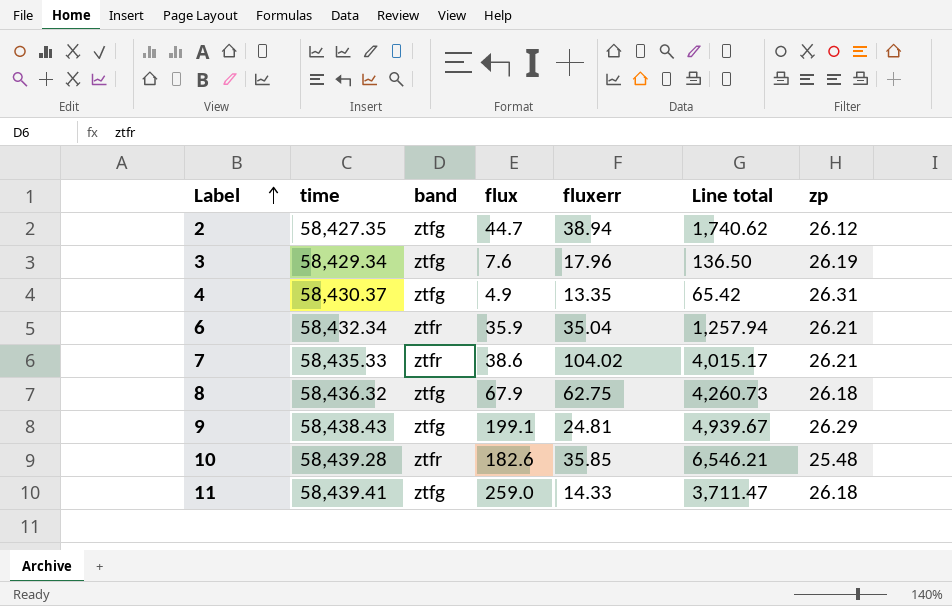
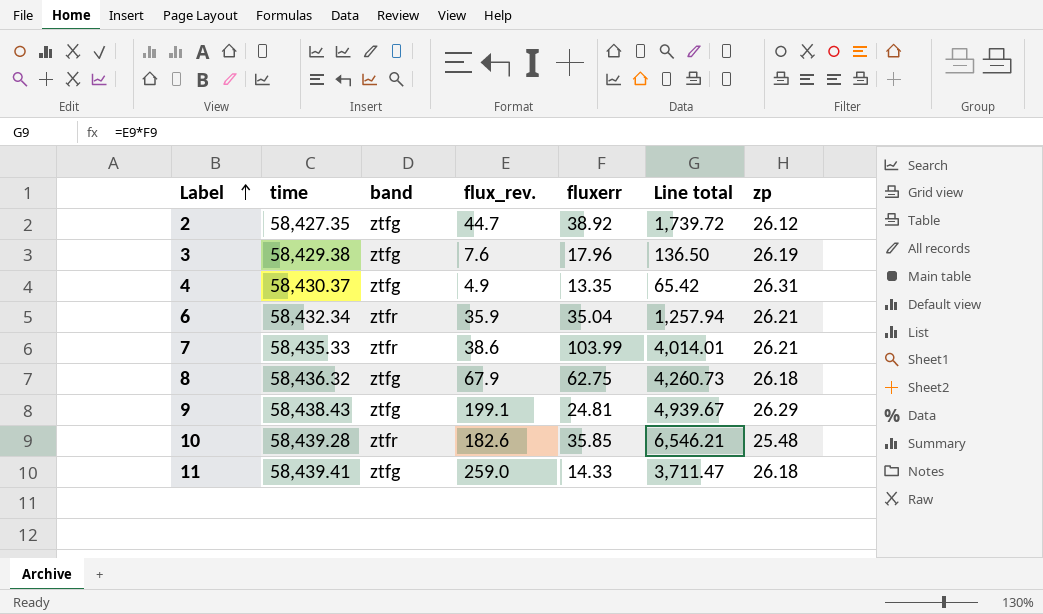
column name: flux -> flux_rev.
2 | fluxerr: 38.94 -> 38.92
2 | Line total: 1,740.62 -> 1,739.72
3 | time: 58,429.34 -> 58,429.38
7 | fluxerr: 104.02 -> 103.99
7 | Line total: 4,015.17 -> 4,014.01

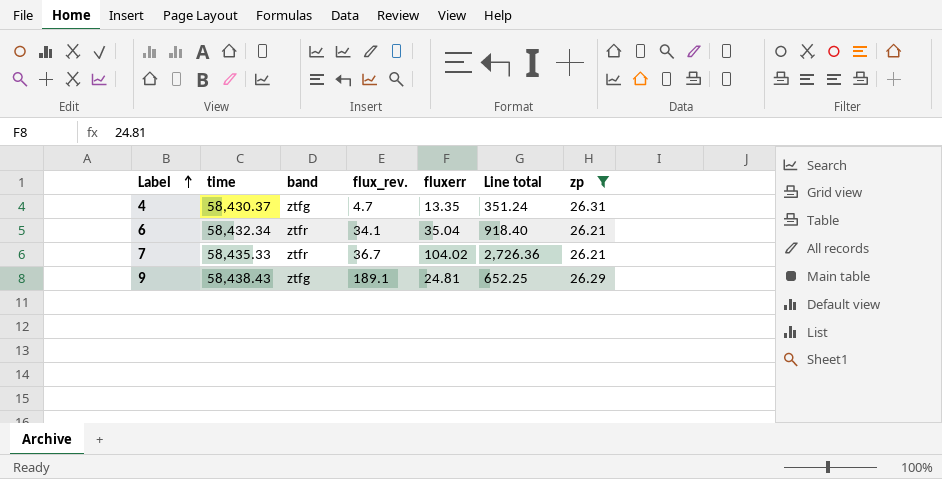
filter: none -> zp >= 26.21
column Line total | formula: [flux_rev.] * [fluxerr] -> [fluxerr] * [zp]
4 | flux_rev.: 4.9 -> 4.7
6 | flux_rev.: 35.9 -> 34.1
7 | flux_rev.: 38.6 -> 36.7
7 | fluxerr: 103.99 -> 104.02
9 | flux_rev.: 199.1 -> 189.1

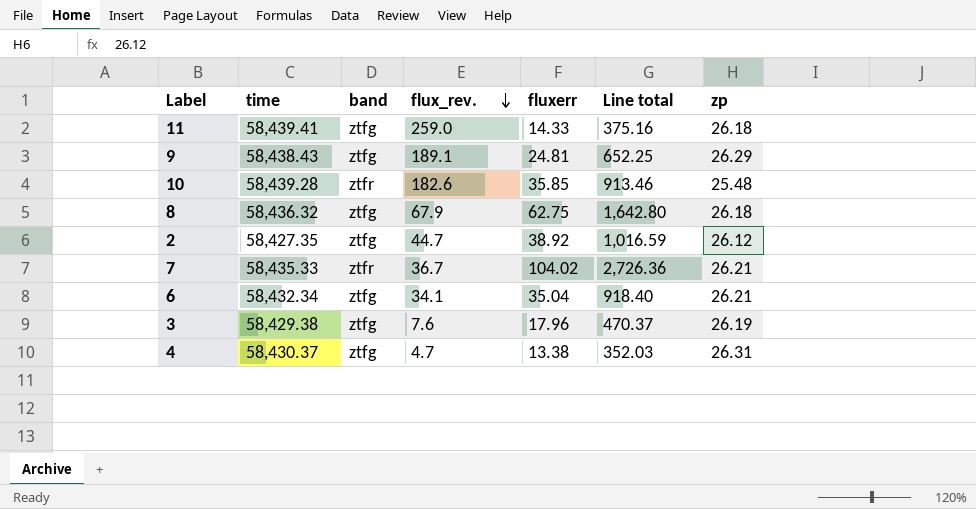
filter: zp >= 26.21 -> none
row order: Label ascending -> flux_rev. descending
6 | band: ztfr -> ztfg
4 | fluxerr: 13.35 -> 13.38
4 | Line total: 351.24 -> 352.03

